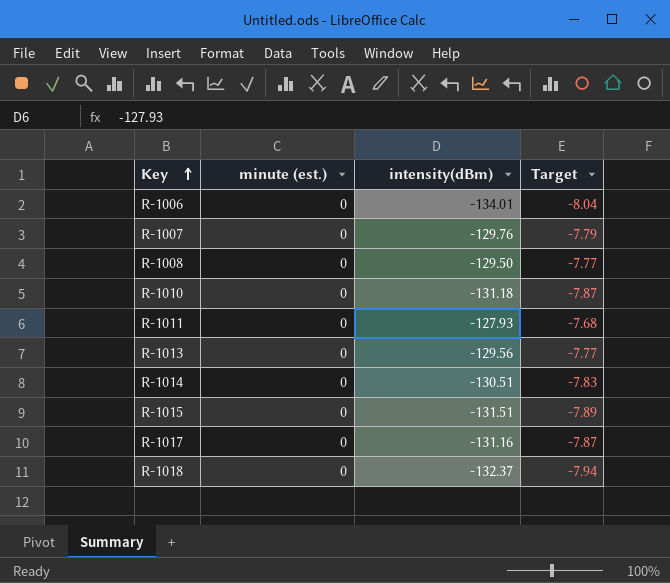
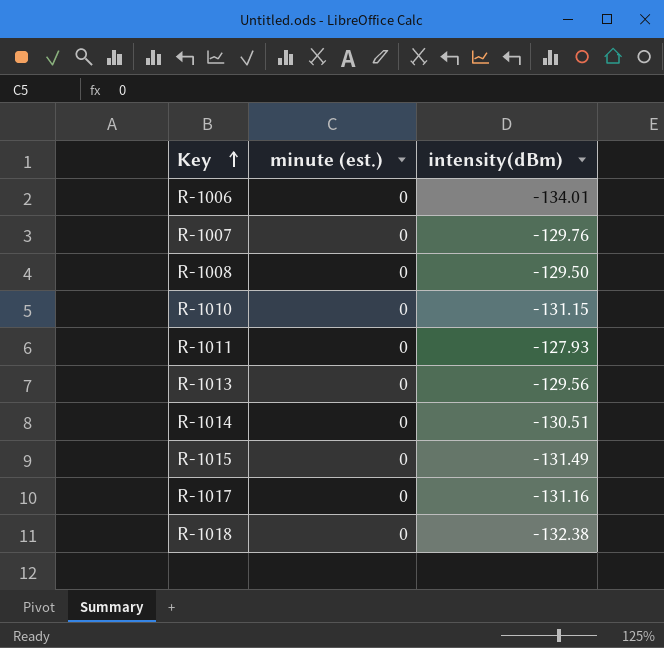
column Target | formula: [intensity(dBm)] * 0.06 -> none
R-1010 | intensity(dBm): -131.18 -> -131.15
R-1015 | intensity(dBm): -131.51 -> -131.49
R-1018 | intensity(dBm): -132.37 -> -132.38

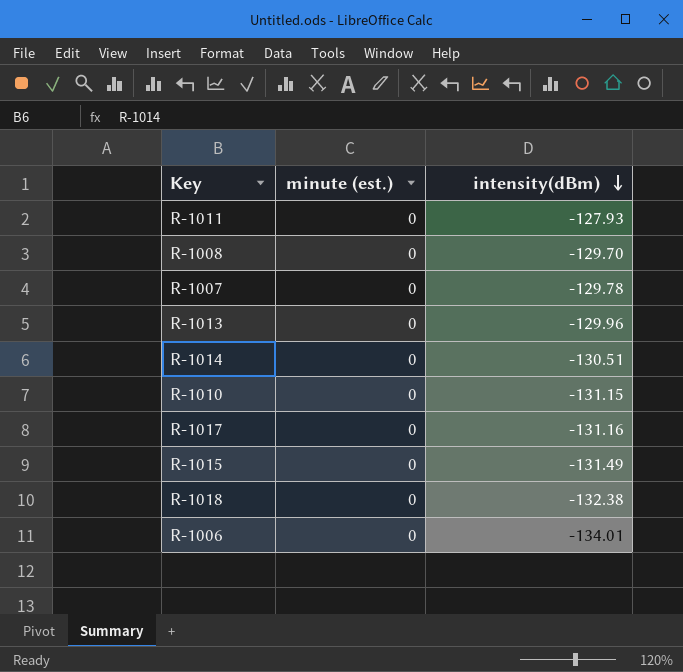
row order: Key ascending -> intensity(dBm) descending
R-1008 | intensity(dBm): -129.50 -> -129.70
R-1007 | intensity(dBm): -129.76 -> -129.78
R-1013 | intensity(dBm): -129.56 -> -129.96

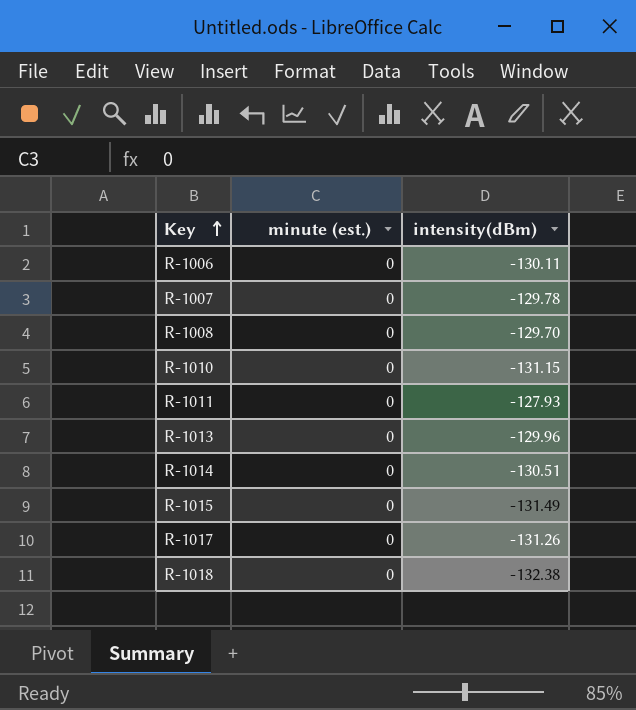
row order: intensity(dBm) descending -> Key ascending
R-1006 | intensity(dBm): -134.01 -> -130.11
R-1017 | intensity(dBm): -131.16 -> -131.26

